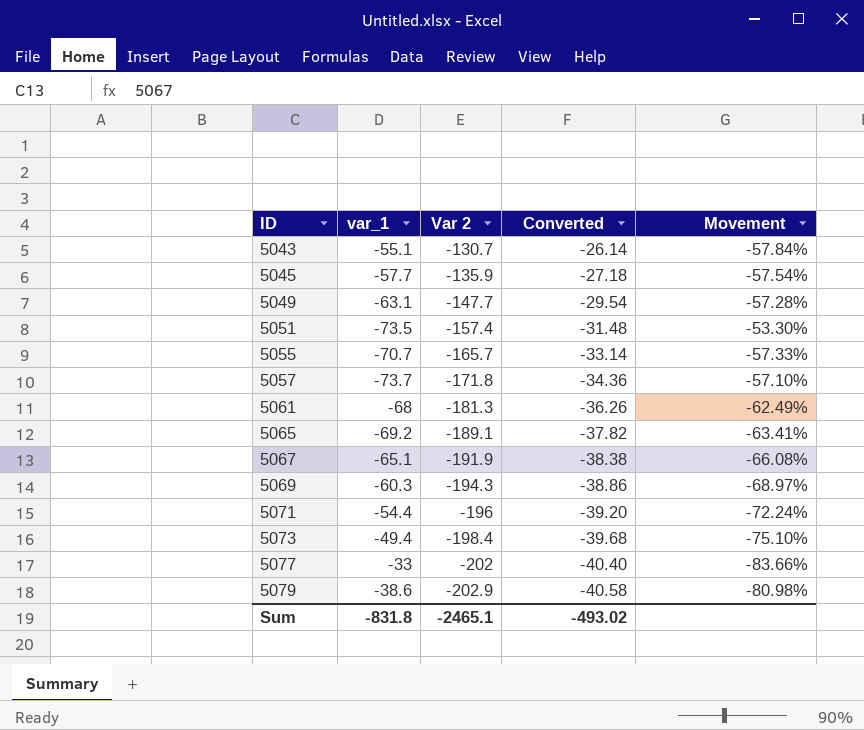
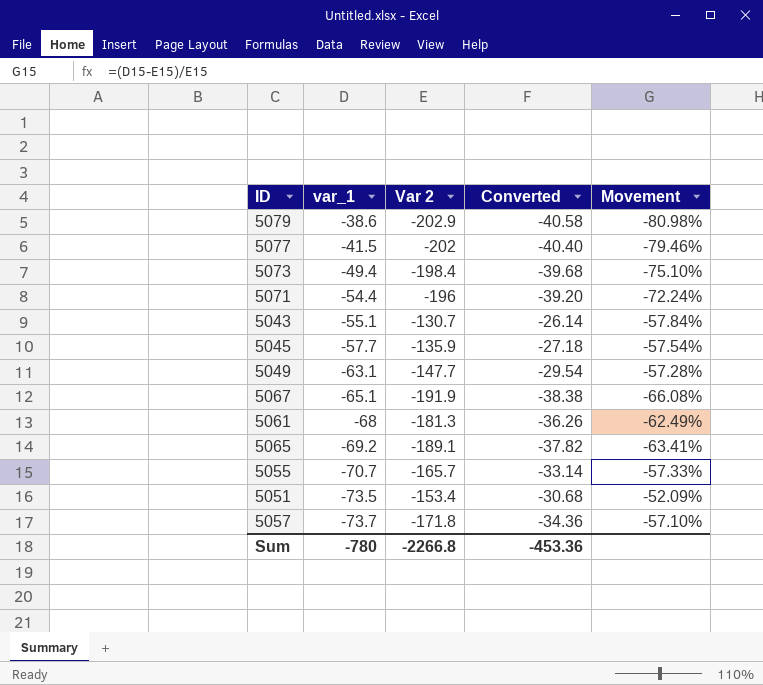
row order: ID ascending -> var_1 descending
row 5069: -60.3 | -194.3 | -38.86 | -68.97% -> none
5077 | var_1: -33 -> -41.5
5077 | Movement: -83.66% -> -79.46%
5051 | Var 2: -157.4 -> -153.4
5051 | Converted: -31.48 -> -30.68
5051 | Movement: -53.30% -> -52.09%
Sum | var_1: -831.8 -> -780
Sum | Var 2: -2465.1 -> -2266.8
Sum | Converted: -493.02 -> -453.36

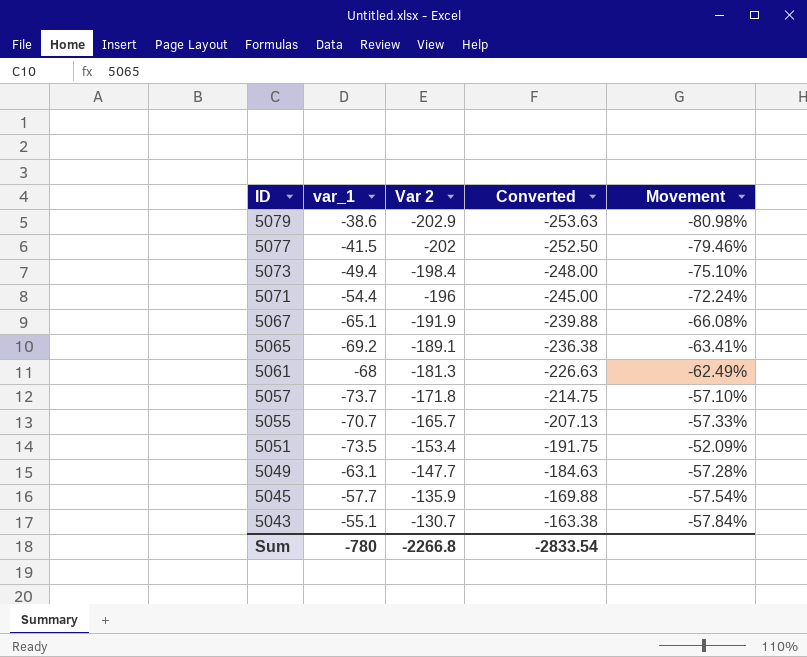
row order: var_1 descending -> ID descending
column Converted | formula: [Var 2] * 0.2 -> [Var 2] * 1.25
Sum | Converted: -453.36 -> -2833.54

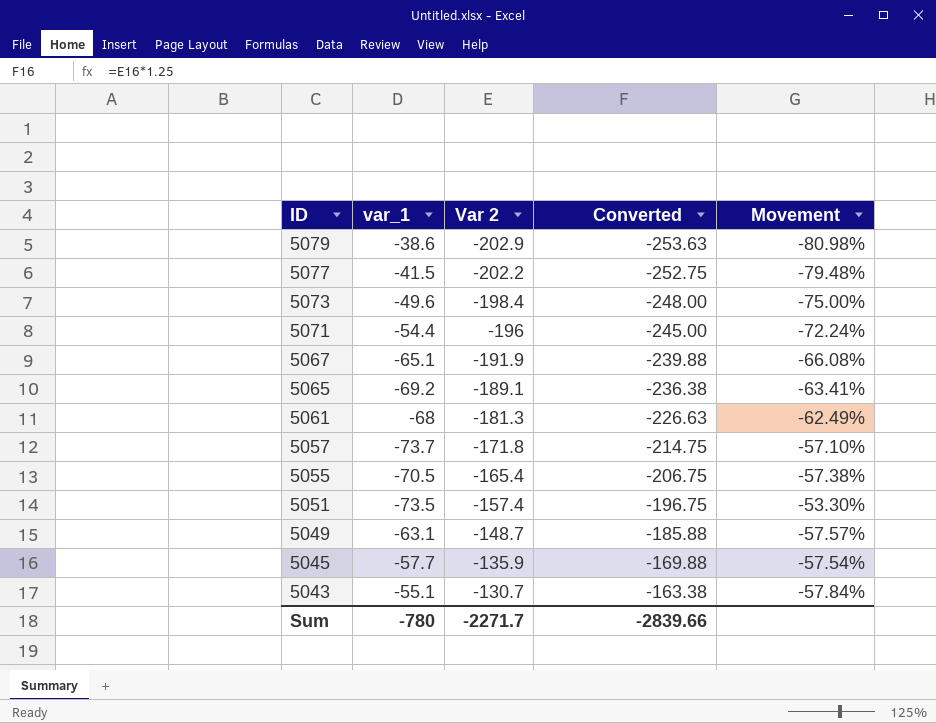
5077 | Var 2: -202 -> -202.2
5077 | Converted: -252.50 -> -252.75
5077 | Movement: -79.46% -> -79.48%
5073 | var_1: -49.4 -> -49.6
5073 | Movement: -75.10% -> -75.00%
5055 | var_1: -70.7 -> -70.5
5055 | Var 2: -165.7 -> -165.4
5055 | Converted: -207.13 -> -206.75
5055 | Movement: -57.33% -> -57.38%
5051 | Var 2: -153.4 -> -157.4
5051 | Converted: -191.75 -> -196.75
5051 | Movement: -52.09% -> -53.30%
5049 | Var 2: -147.7 -> -148.7
5049 | Converted: -184.63 -> -185.88
5049 | Movement: -57.28% -> -57.57%
Sum | Var 2: -2266.8 -> -2271.7
Sum | Converted: -2833.54 -> -2839.66

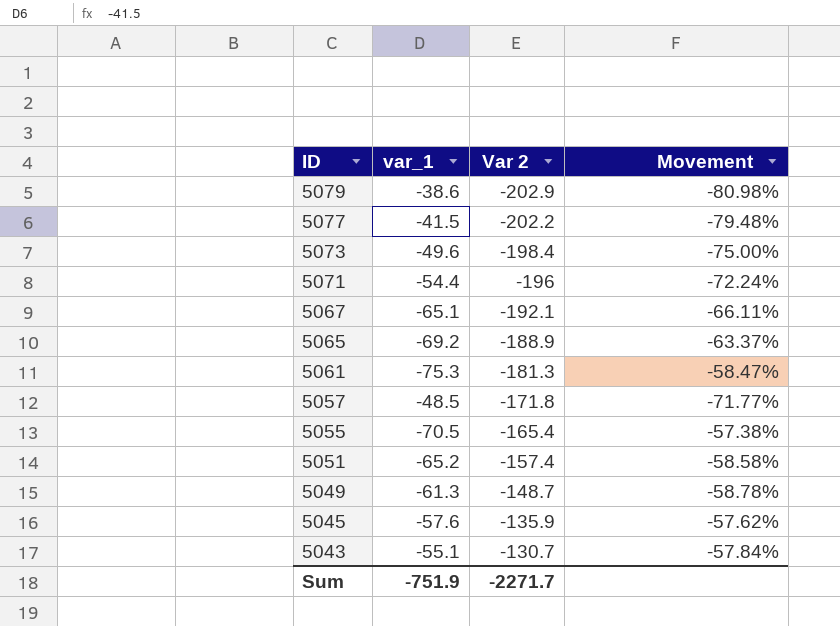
column Converted | formula: [Var 2] * 1.25 -> none
5067 | Var 2: -191.9 -> -192.1
5067 | Movement: -66.08% -> -66.11%
5065 | Var 2: -189.1 -> -188.9
5065 | Movement: -63.41% -> -63.37%
5061 | var_1: -68 -> -75.3
5061 | Movement: -62.49% -> -58.47%
5057 | var_1: -73.7 -> -48.5
5057 | Movement: -57.10% -> -71.77%
5051 | var_1: -73.5 -> -65.2
5051 | Movement: -53.30% -> -58.58%
5049 | var_1: -63.1 -> -61.3
5049 | Movement: -57.57% -> -58.78%
5045 | var_1: -57.7 -> -57.6
5045 | Movement: -57.54% -> -57.62%
Sum | var_1: -780 -> -751.9

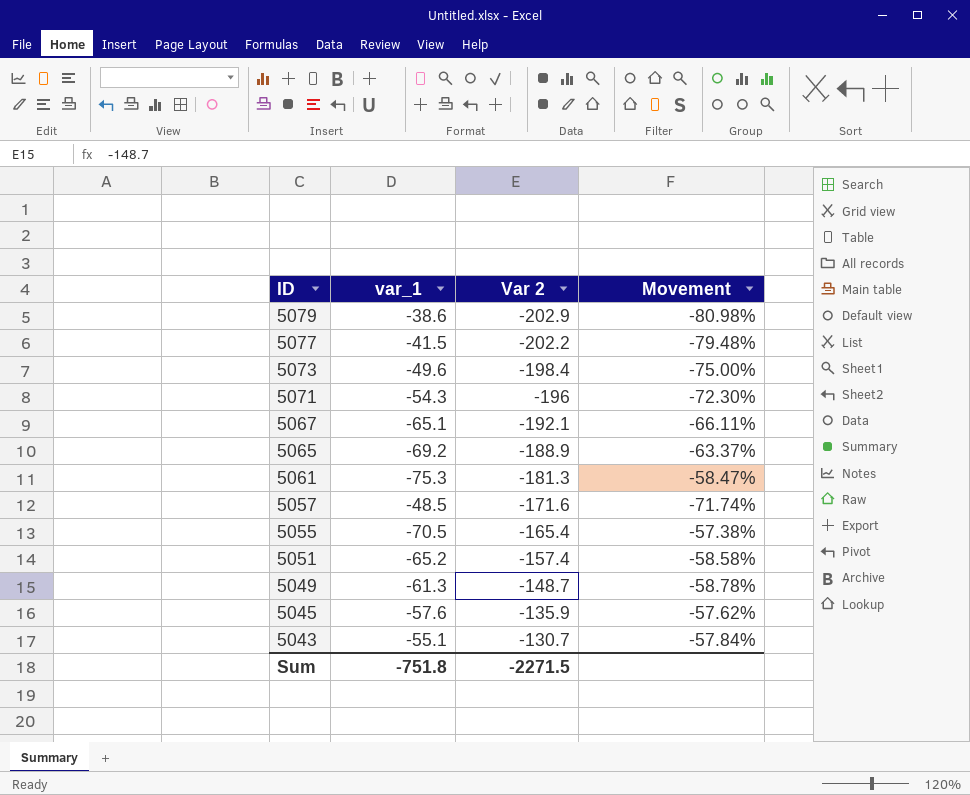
5071 | var_1: -54.4 -> -54.3
5071 | Movement: -72.24% -> -72.30%
5057 | Var 2: -171.8 -> -171.6
5057 | Movement: -71.77% -> -71.74%
Sum | var_1: -751.9 -> -751.8
Sum | Var 2: -2271.7 -> -2271.5

